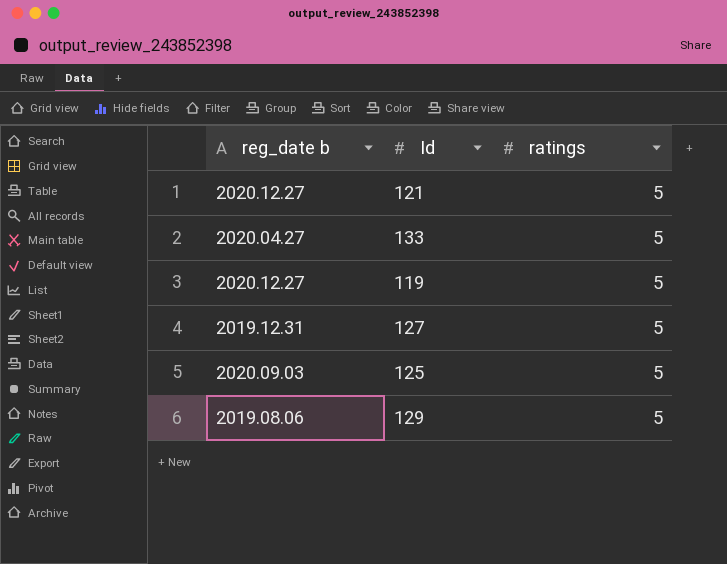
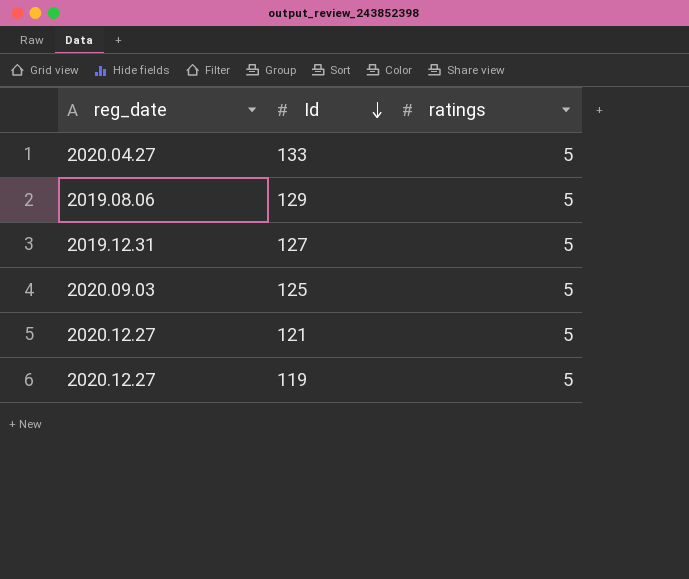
row order: none -> Id descending
column name: reg_date b -> reg_date

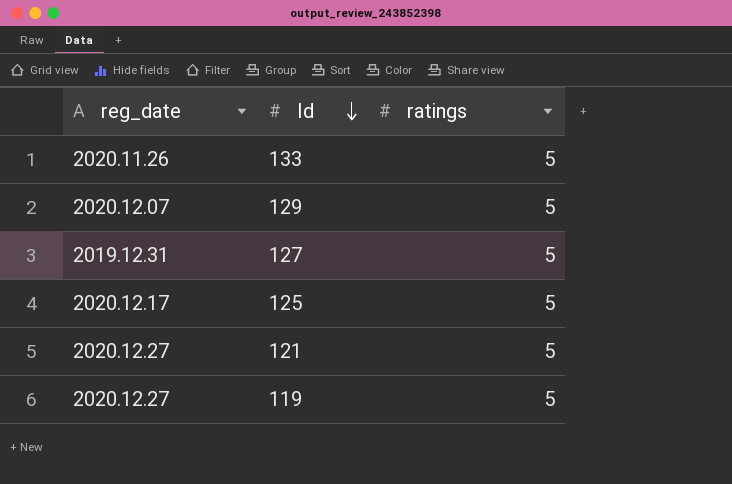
133 | reg_date: 2020.04.27 -> 2020.11.26
129 | reg_date: 2019.08.06 -> 2020.12.07
125 | reg_date: 2020.09.03 -> 2020.12.17

